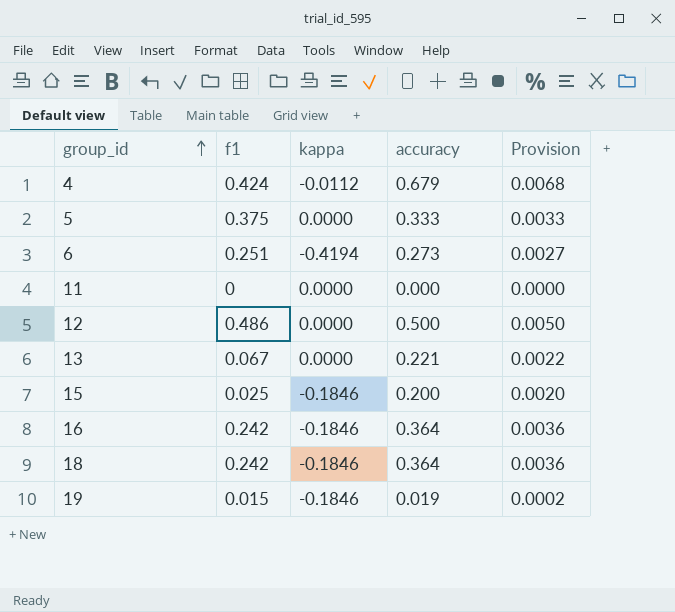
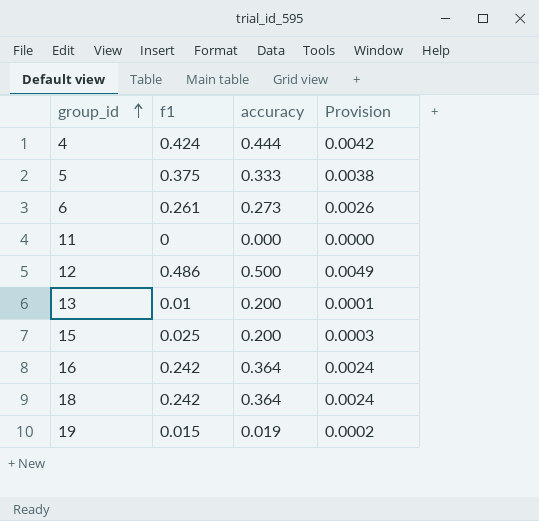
column kappa | position: 3 -> none
column Provision | formula: [accuracy] * 0.01 -> [f1] * 0.01
4 | accuracy: 0.679 -> 0.444
6 | f1: 0.251 -> 0.261
13 | f1: 0.067 -> 0.01
13 | accuracy: 0.221 -> 0.200

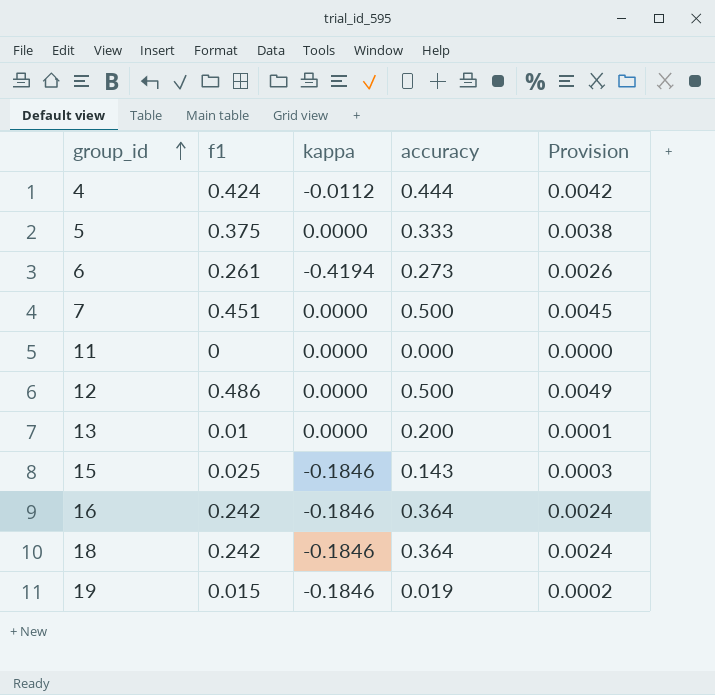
column kappa | position: none -> 3
row 7: none -> 0.451 | 0.0000 | 0.500 | 0.0045
15 | accuracy: 0.200 -> 0.143

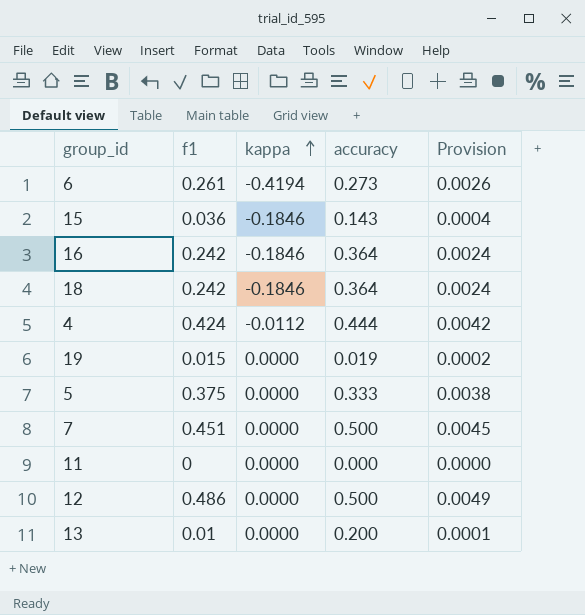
row order: group_id ascending -> kappa ascending
15 | f1: 0.025 -> 0.036
15 | Provision: 0.0003 -> 0.0004
19 | kappa: -0.1846 -> 0.0000

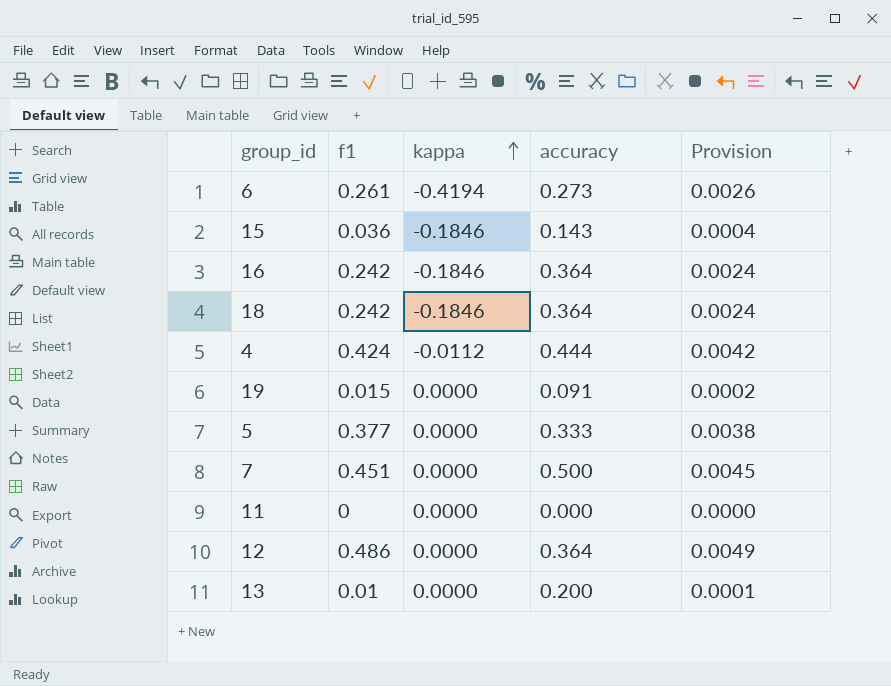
19 | accuracy: 0.019 -> 0.091
5 | f1: 0.375 -> 0.377
12 | accuracy: 0.500 -> 0.364

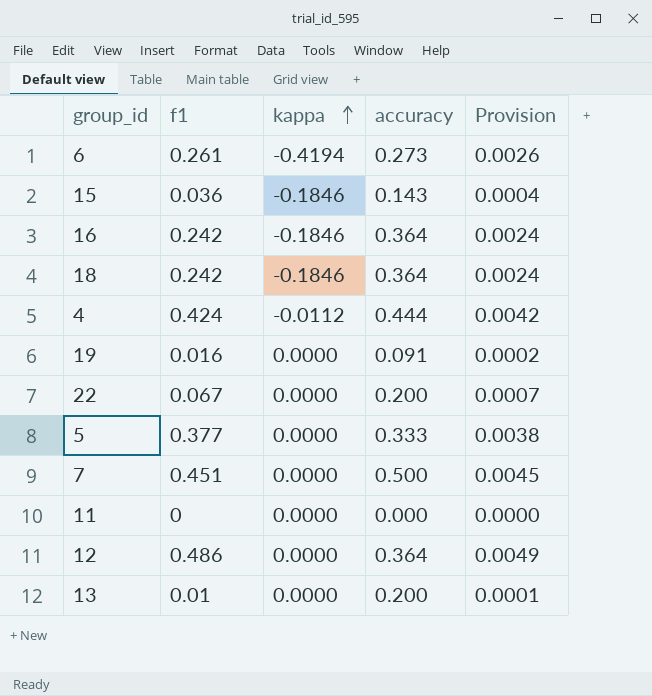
19 | f1: 0.015 -> 0.016
row 22: none -> 0.067 | 0.0000 | 0.200 | 0.0007

